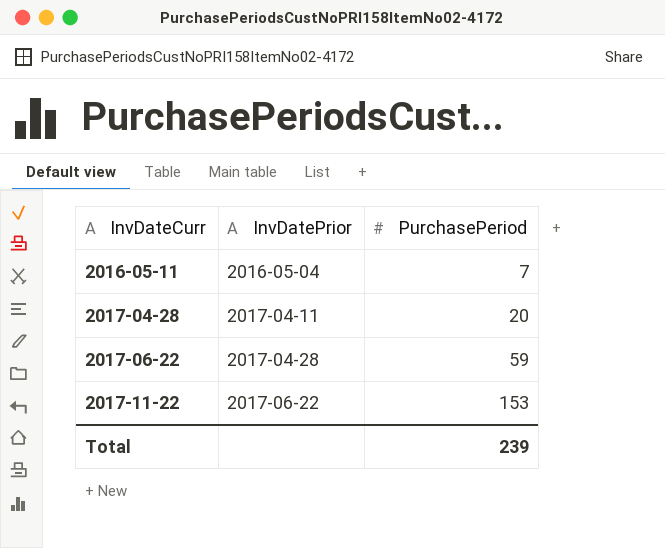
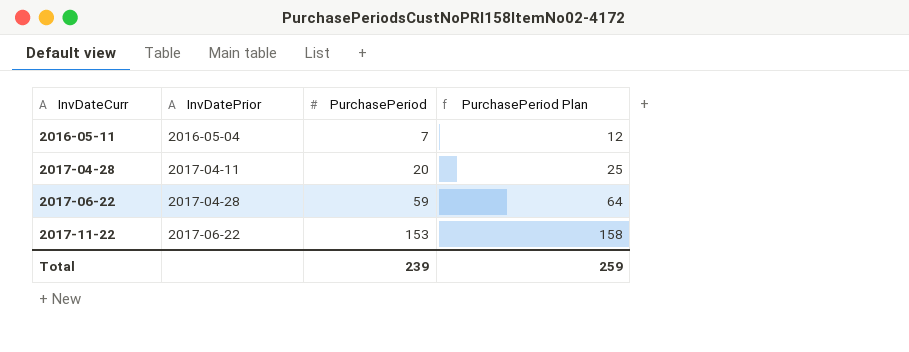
column PurchasePeriod Plan | formula: none -> [PurchasePeriod] + 5

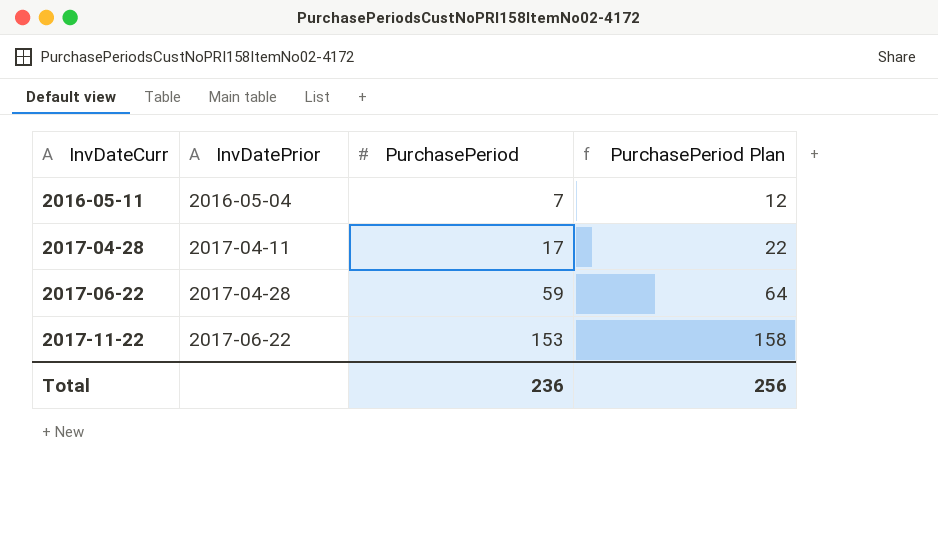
2017-04-28 | PurchasePeriod: 20 -> 17
2017-04-28 | PurchasePeriod Plan: 25 -> 22
Total | PurchasePeriod: 239 -> 236
Total | PurchasePeriod Plan: 259 -> 256

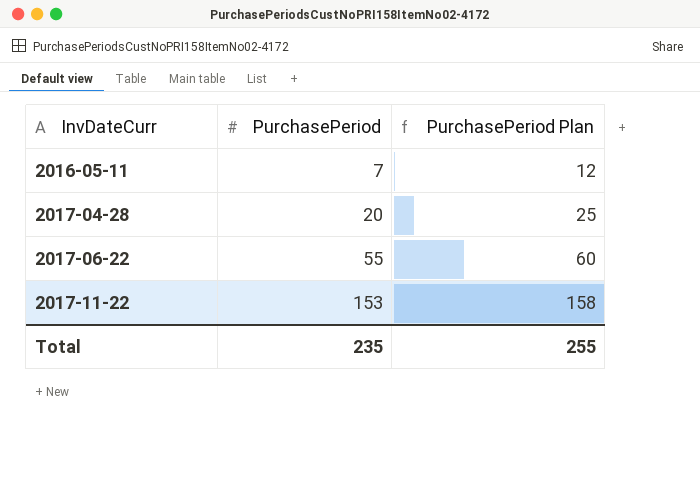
column InvDatePrior | position: 2 -> none
2017-04-28 | PurchasePeriod: 17 -> 20
2017-04-28 | PurchasePeriod Plan: 22 -> 25
2017-06-22 | PurchasePeriod: 59 -> 55
2017-06-22 | PurchasePeriod Plan: 64 -> 60
Total | PurchasePeriod: 236 -> 235
Total | PurchasePeriod Plan: 256 -> 255

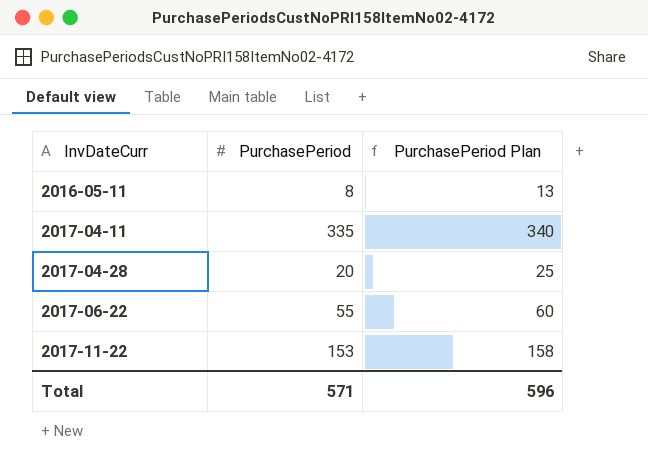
2016-05-11 | PurchasePeriod: 7 -> 8
2016-05-11 | PurchasePeriod Plan: 12 -> 13
row 2017-04-11: none -> 335 | 340
Total | PurchasePeriod: 235 -> 571
Total | PurchasePeriod Plan: 255 -> 596

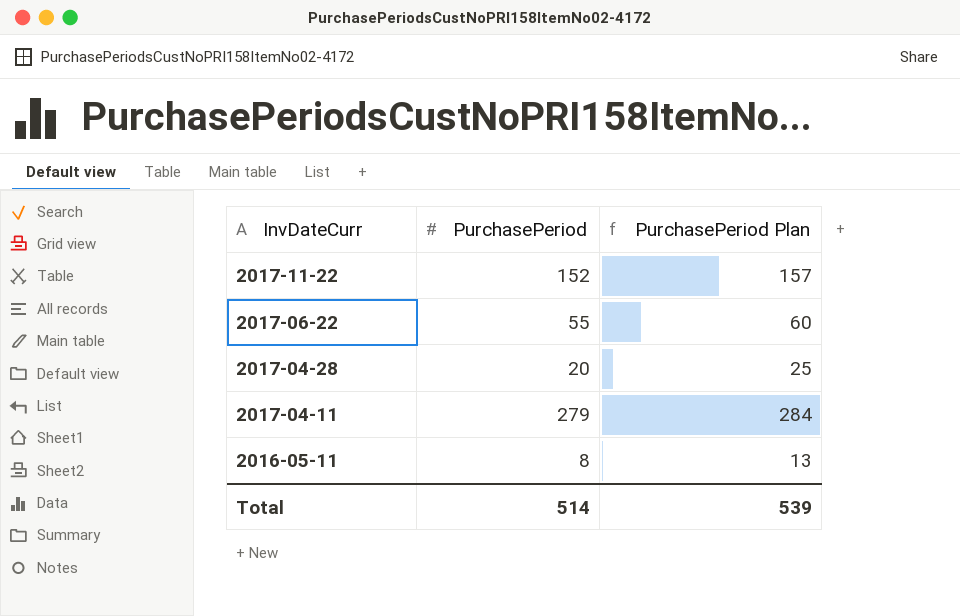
row order: InvDateCurr ascending -> InvDateCurr descending
2017-11-22 | PurchasePeriod: 153 -> 152
2017-11-22 | PurchasePeriod Plan: 158 -> 157
2017-04-11 | PurchasePeriod: 335 -> 279
2017-04-11 | PurchasePeriod Plan: 340 -> 284
Total | PurchasePeriod: 571 -> 514
Total | PurchasePeriod Plan: 596 -> 539

